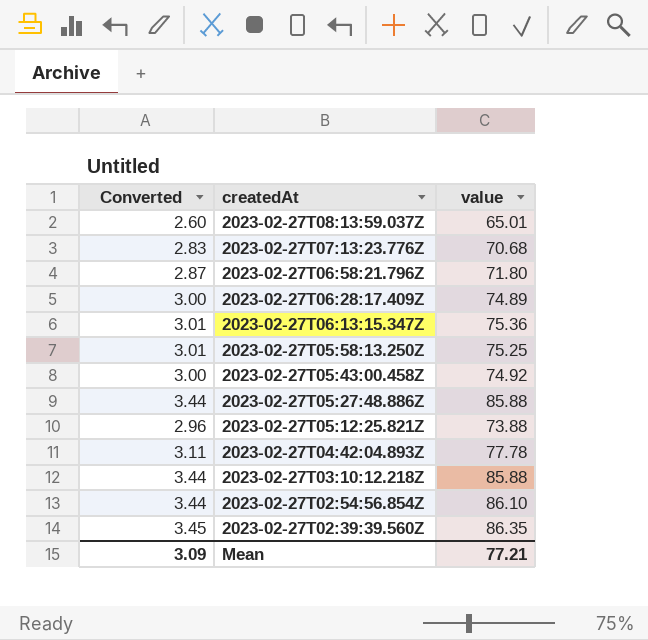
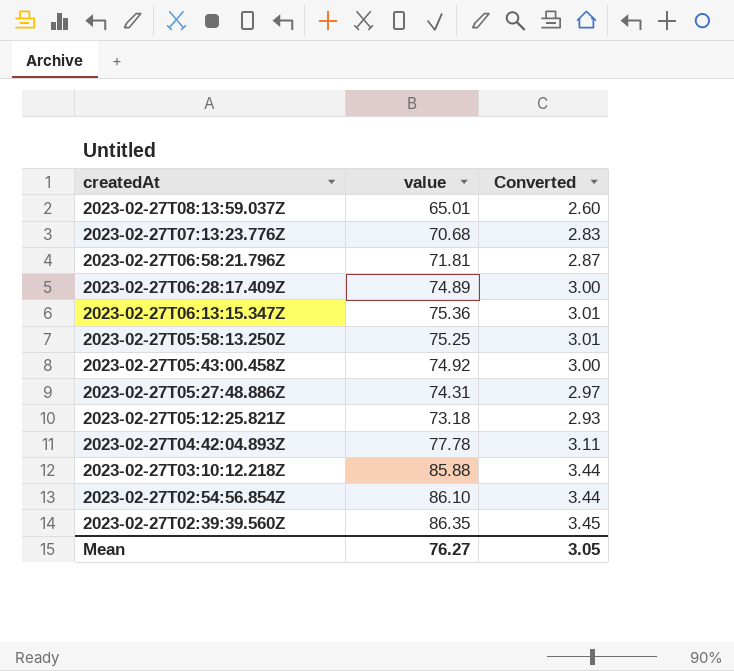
column Converted | position: 1 -> 3
2023-02-27T06:58:21.796Z | value: 71.80 -> 71.81
2023-02-27T05:27:48.886Z | value: 85.88 -> 74.31
2023-02-27T05:27:48.886Z | Converted: 3.44 -> 2.97
2023-02-27T05:12:25.821Z | value: 73.88 -> 73.18
2023-02-27T05:12:25.821Z | Converted: 2.96 -> 2.93
Mean | value: 77.21 -> 76.27
Mean | Converted: 3.09 -> 3.05

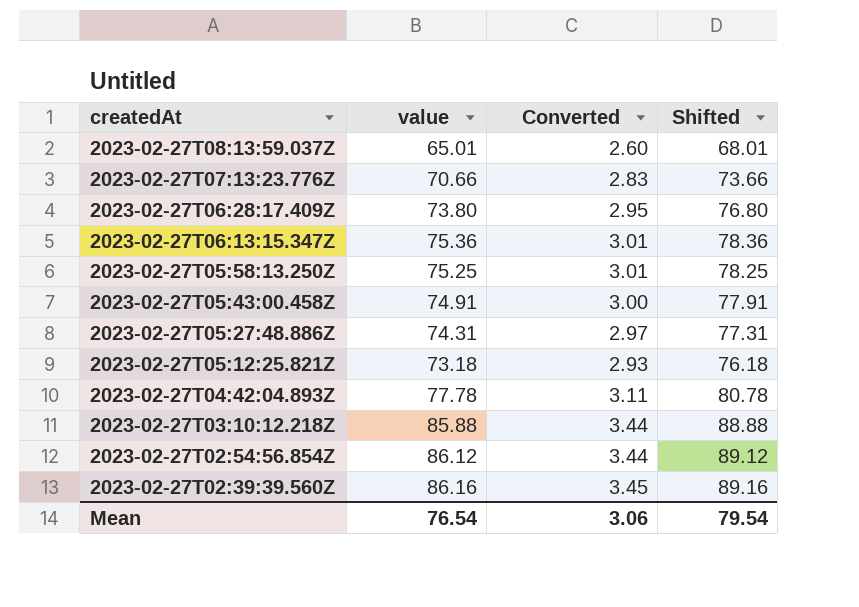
column Shifted | formula: none -> [value] + 3
row 2023-02-27T06:58:21.796Z: 71.81 | 2.87 -> none
2023-02-27T07:13:23.776Z | value: 70.68 -> 70.66
2023-02-27T06:28:17.409Z | value: 74.89 -> 73.80
2023-02-27T06:28:17.409Z | Converted: 3.00 -> 2.95
2023-02-27T05:43:00.458Z | value: 74.92 -> 74.91
2023-02-27T02:54:56.854Z | value: 86.10 -> 86.12
2023-02-27T02:39:39.560Z | value: 86.35 -> 86.16
Mean | value: 76.27 -> 76.54
Mean | Converted: 3.05 -> 3.06

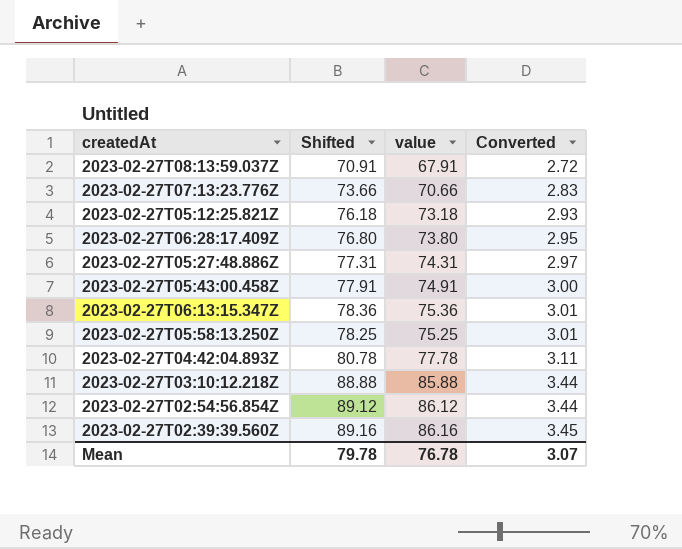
row order: createdAt descending -> Converted ascending
column Shifted | position: 4 -> 2
2023-02-27T08:13:59.037Z | Shifted: 68.01 -> 70.91
2023-02-27T08:13:59.037Z | value: 65.01 -> 67.91
2023-02-27T08:13:59.037Z | Converted: 2.60 -> 2.72
Mean | Shifted: 79.54 -> 79.78
Mean | value: 76.54 -> 76.78
Mean | Converted: 3.06 -> 3.07

